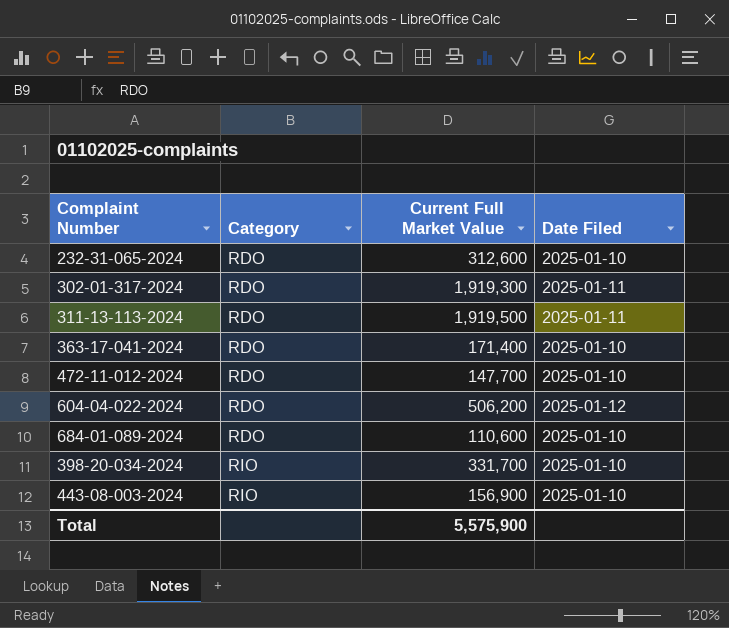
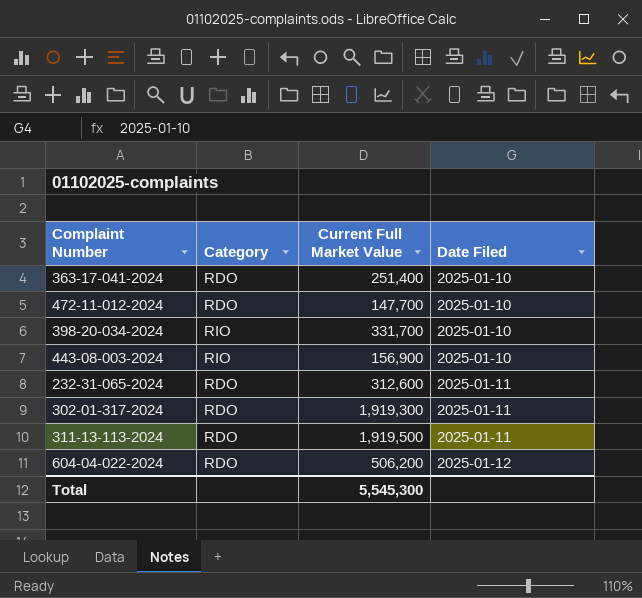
row order: Category ascending -> Date Filed ascending
row 684-01-089-2024: RDO | 110,600 | 2025-01-10 -> none
363-17-041-2024 | Current Full Market Value: 171,400 -> 251,400
232-31-065-2024 | Date Filed: 2025-01-10 -> 2025-01-11
Total | Current Full Market Value: 5,575,900 -> 5,545,300

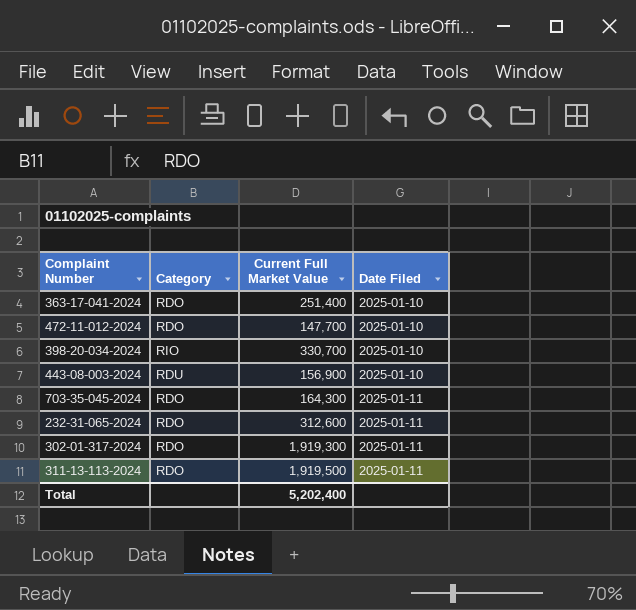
row 604-04-022-2024: RDO | 506,200 | 2025-01-12 -> none
398-20-034-2024 | Current Full Market Value: 331,700 -> 330,700
443-08-003-2024 | Category: RIO -> RDU
row 703-35-045-2024: none -> RDO | 164,300 | 2025-01-11
Total | Current Full Market Value: 5,545,300 -> 5,202,400

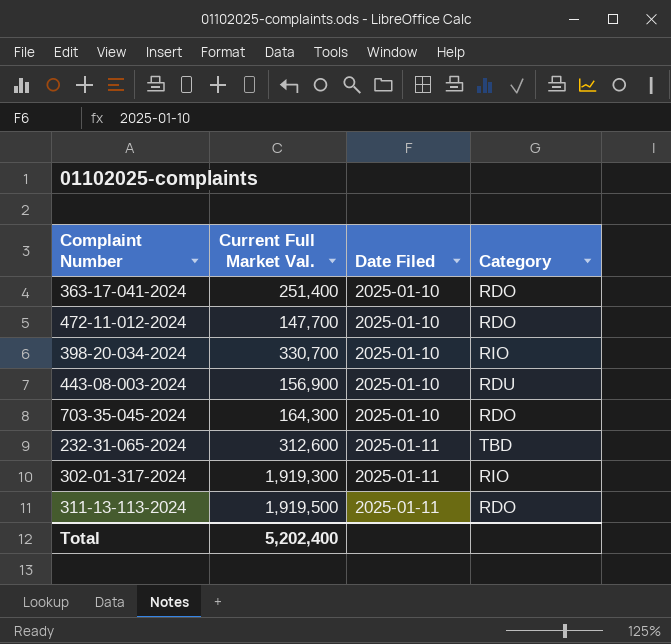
column name: Current Full Market Value -> Current Full Market Val.
column Category | position: 2 -> 4
703-35-045-2024 | Date Filed: 2025-01-11 -> 2025-01-10
232-31-065-2024 | Category: RDO -> TBD
302-01-317-2024 | Category: RDO -> RIO

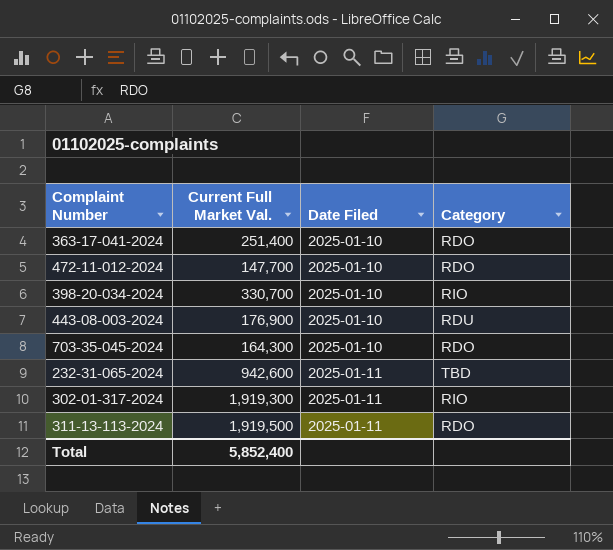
443-08-003-2024 | Current Full Market Val.: 156,900 -> 176,900
232-31-065-2024 | Current Full Market Val.: 312,600 -> 942,600
Total | Current Full Market Val.: 5,202,400 -> 5,852,400

